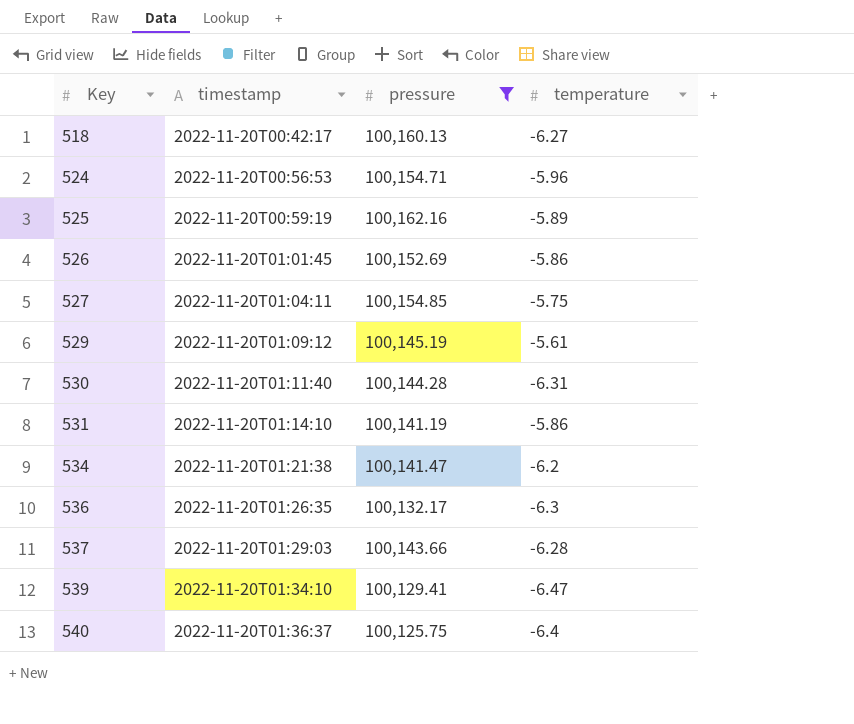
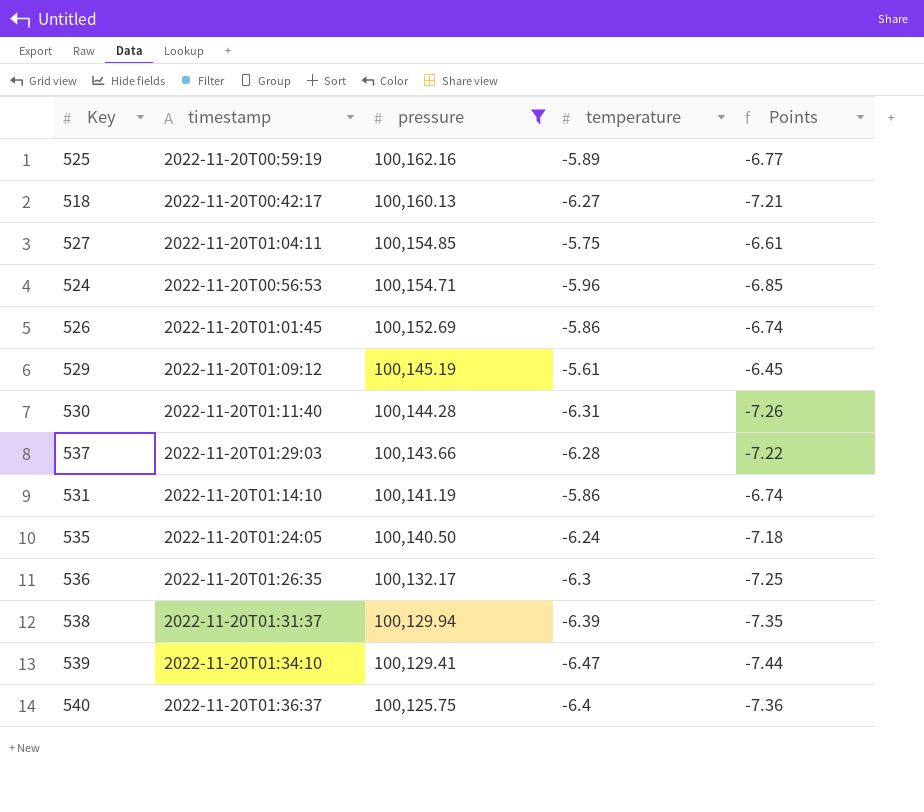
row order: Key ascending -> pressure descending
column Points | formula: none -> [temperature] * 1.15
row 534: 2022-11-20T01:21:38 | 100,141.47 | -6.2 -> none
row 535: none -> 2022-11-20T01:24:05 | 100,140.50 | -6.24 | -7.18
row 538: none -> 2022-11-20T01:31:37 | 100,129.94 | -6.39 | -7.35

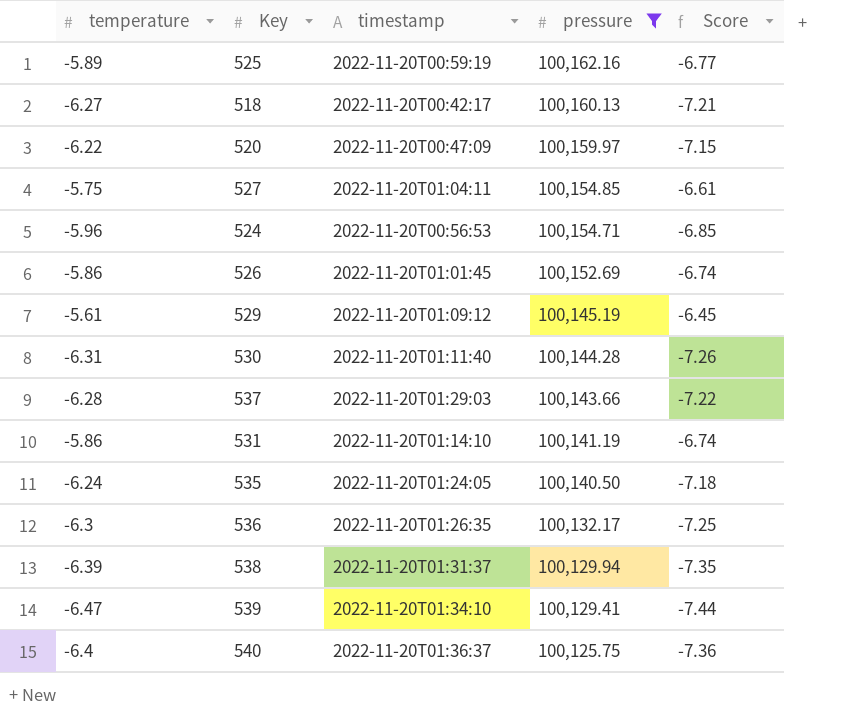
column temperature | position: 4 -> 1
column name: Points -> Score
row 520: none -> -6.22 | 2022-11-20T00:47:09 | 100,159.97 | -7.15

